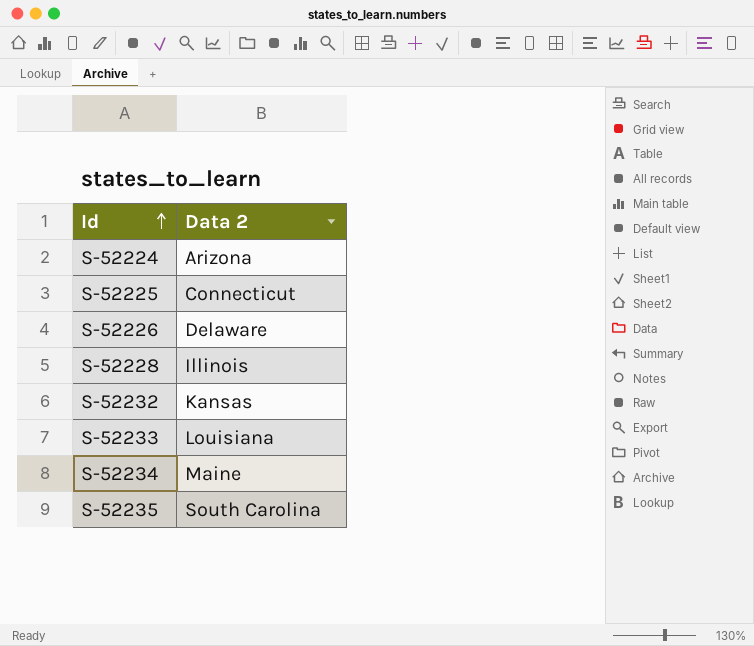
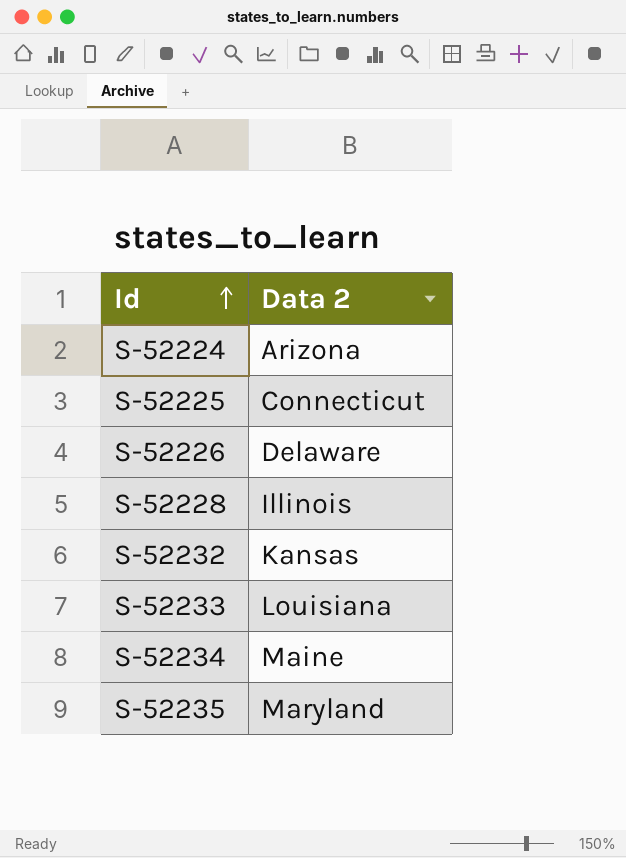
S-52235 | Data 2: South Carolina -> Maryland

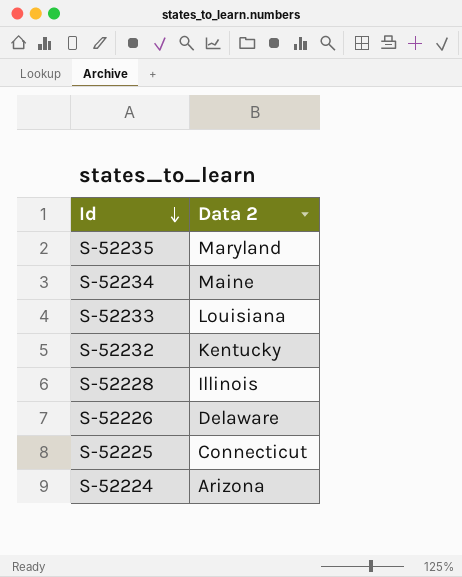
row order: Id ascending -> Id descending
S-52232 | Data 2: Kansas -> Kentucky

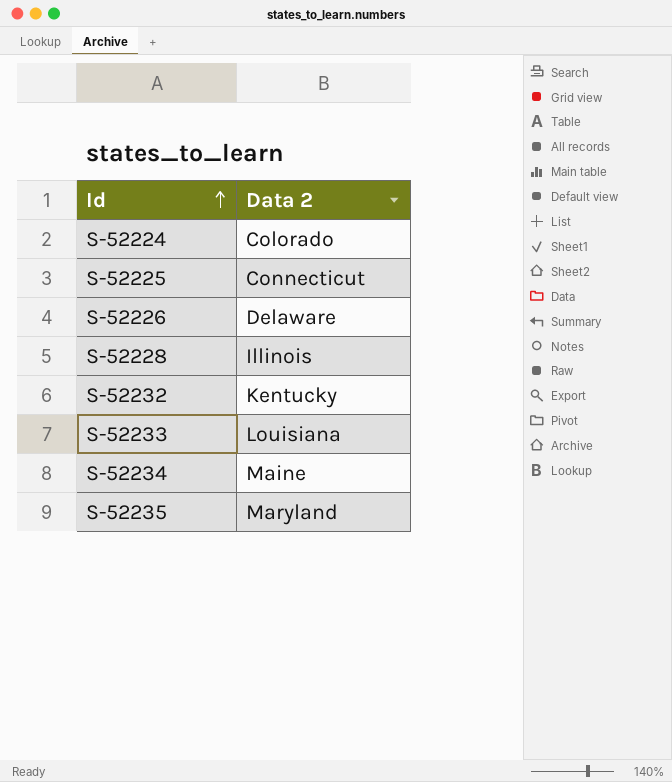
row order: Id descending -> Id ascending
S-52224 | Data 2: Arizona -> Colorado

